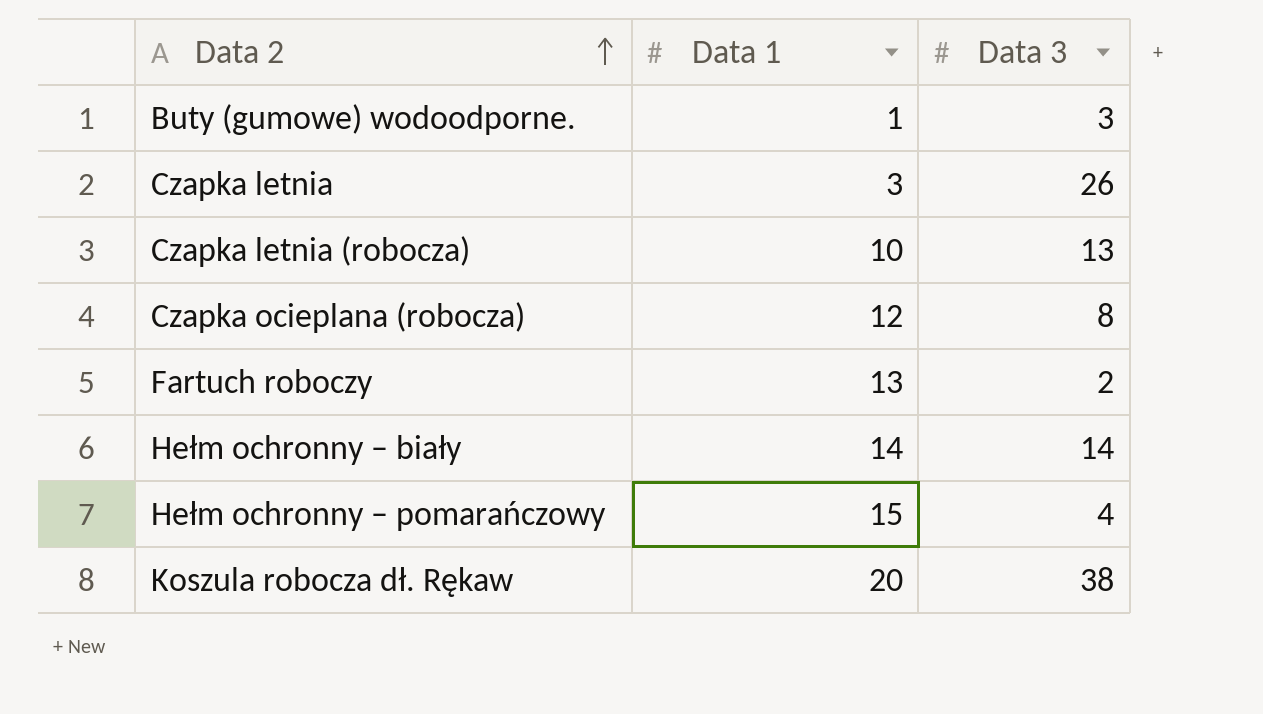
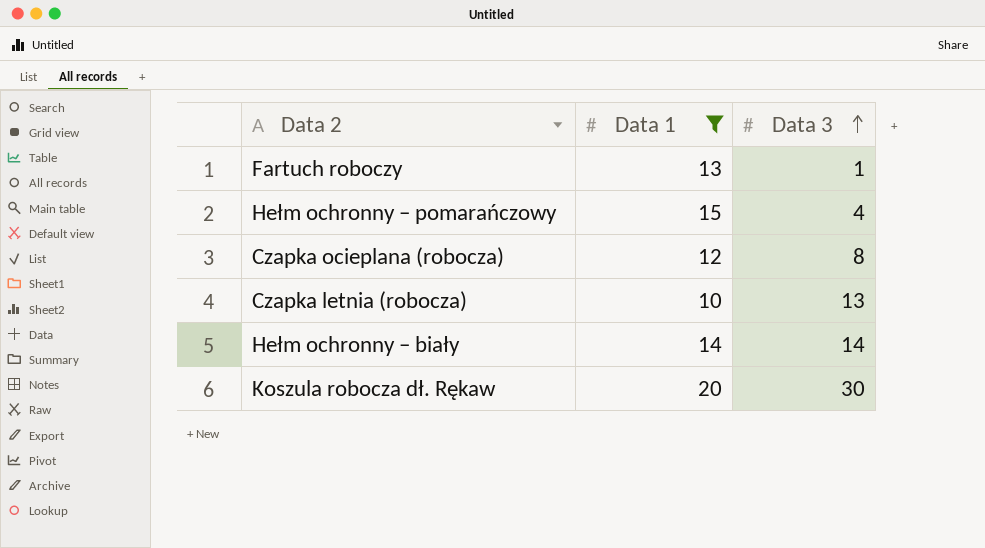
filter: none -> Data 1 >= 10
row order: Data 2 ascending -> Data 3 ascending
Fartuch roboczy | Data 3: 2 -> 1
Koszula robocza dł. Rękaw | Data 3: 38 -> 30

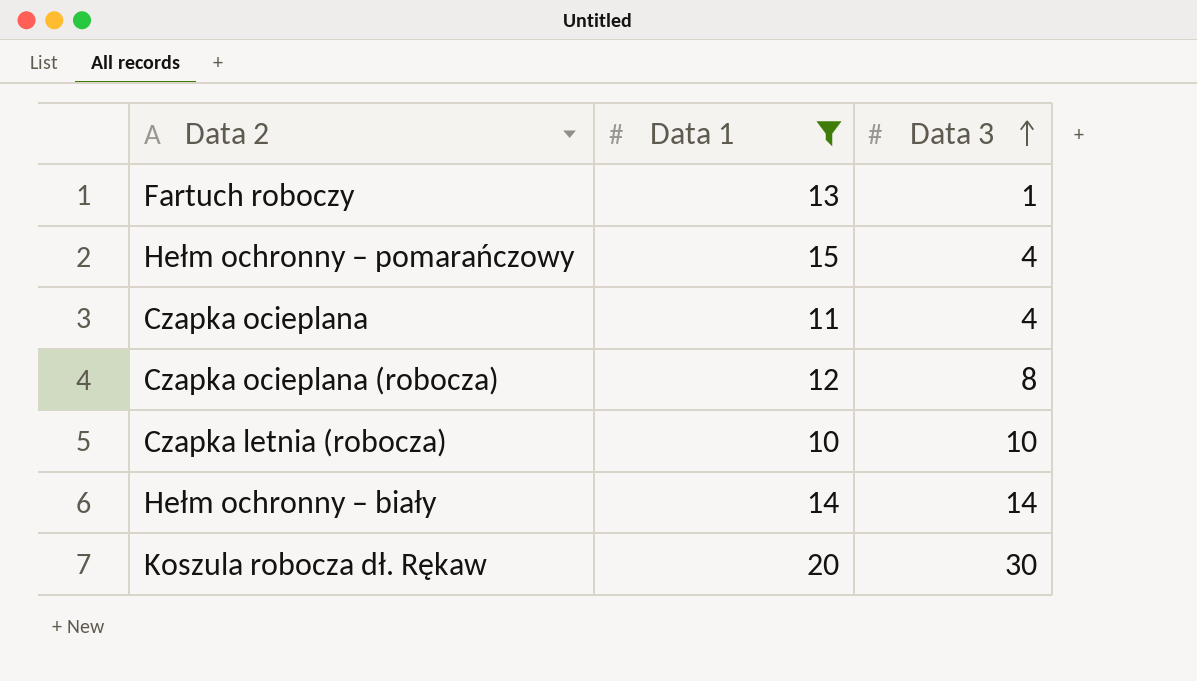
row Czapka ocieplana: none -> 11 | 4
Czapka letnia (robocza) | Data 3: 13 -> 10

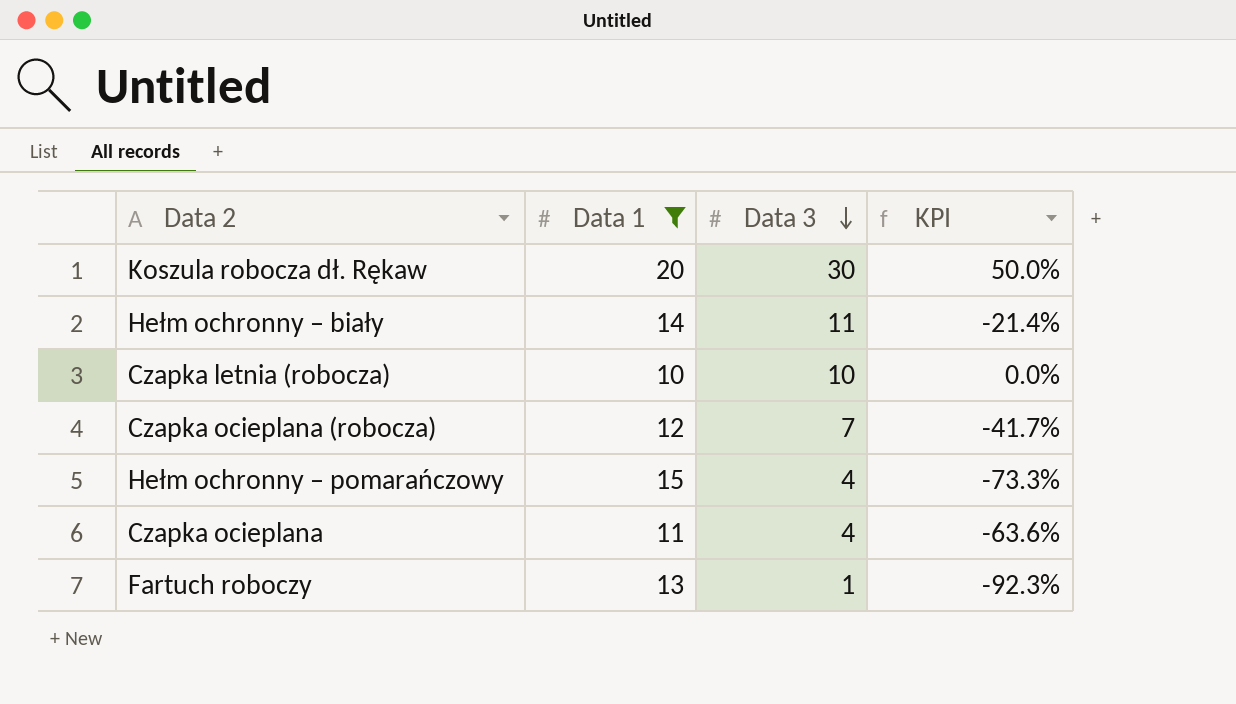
row order: Data 3 ascending -> Data 3 descending
column KPI | formula: none -> ([Data 3] - [Data 1]) / [Data 1]
Hełm ochronny – biały | Data 3: 14 -> 11
Czapka ocieplana (robocza) | Data 3: 8 -> 7

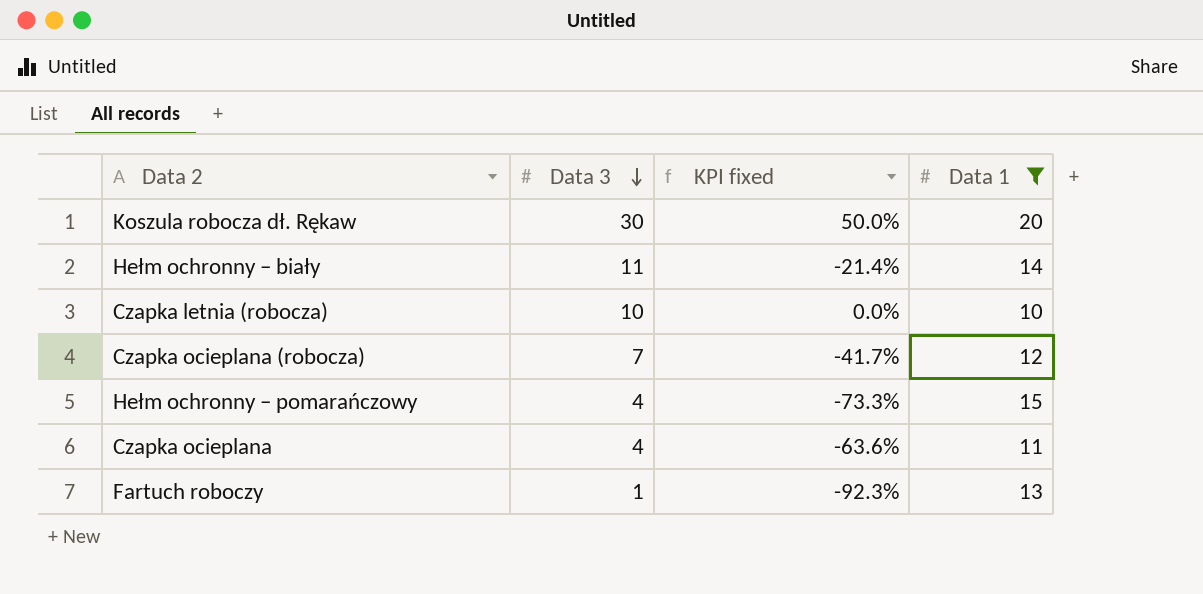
column name: KPI -> KPI fixed
column Data 1 | position: 2 -> 4

